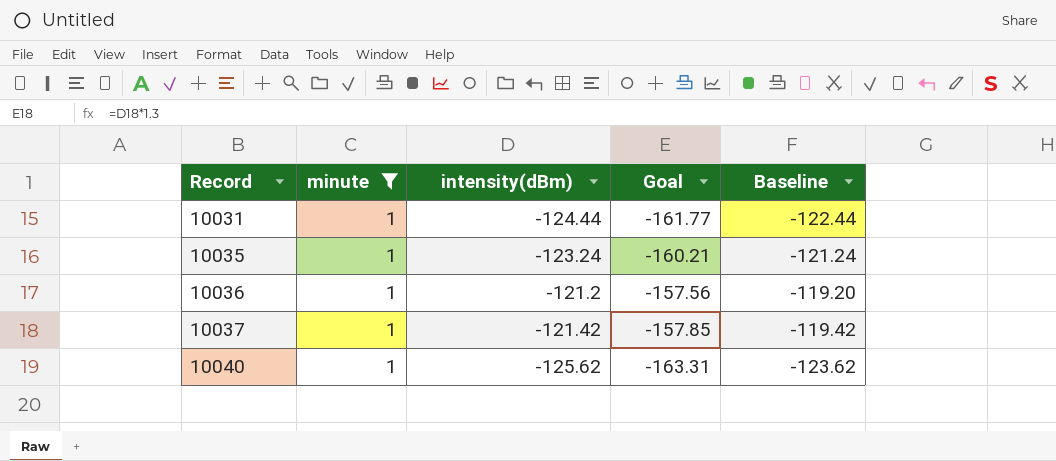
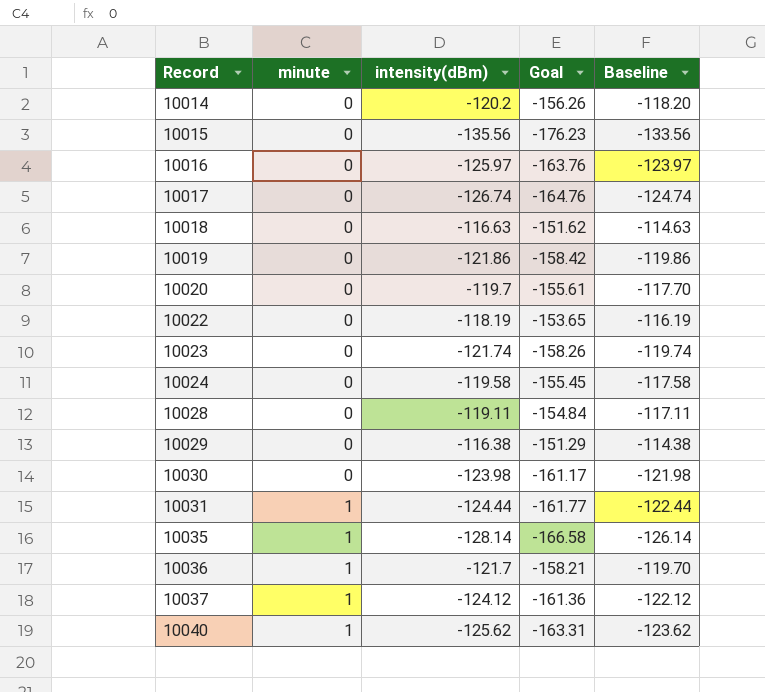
filter: minute = 1 -> none
10035 | intensity(dBm): -123.24 -> -128.14
10035 | Goal: -160.21 -> -166.58
10035 | Baseline: -121.24 -> -126.14
10036 | intensity(dBm): -121.2 -> -121.7
10036 | Goal: -157.56 -> -158.21
10036 | Baseline: -119.20 -> -119.70
10037 | intensity(dBm): -121.42 -> -124.12
10037 | Goal: -157.85 -> -161.36
10037 | Baseline: -119.42 -> -122.12

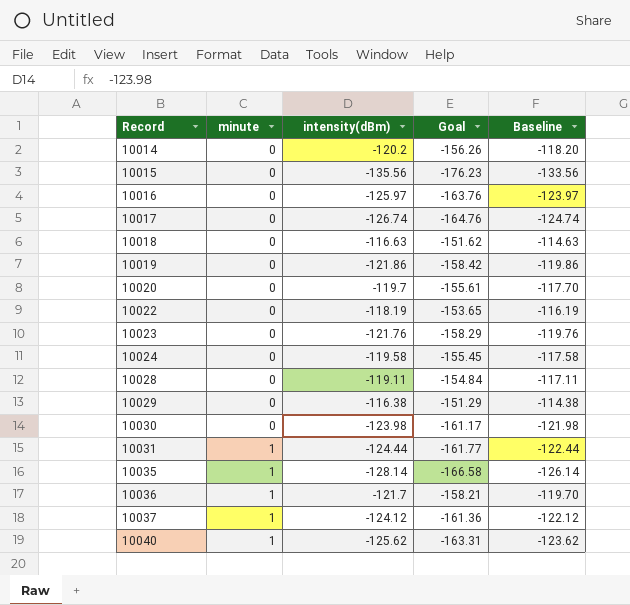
10023 | intensity(dBm): -121.74 -> -121.76
10023 | Goal: -158.26 -> -158.29
10023 | Baseline: -119.74 -> -119.76

